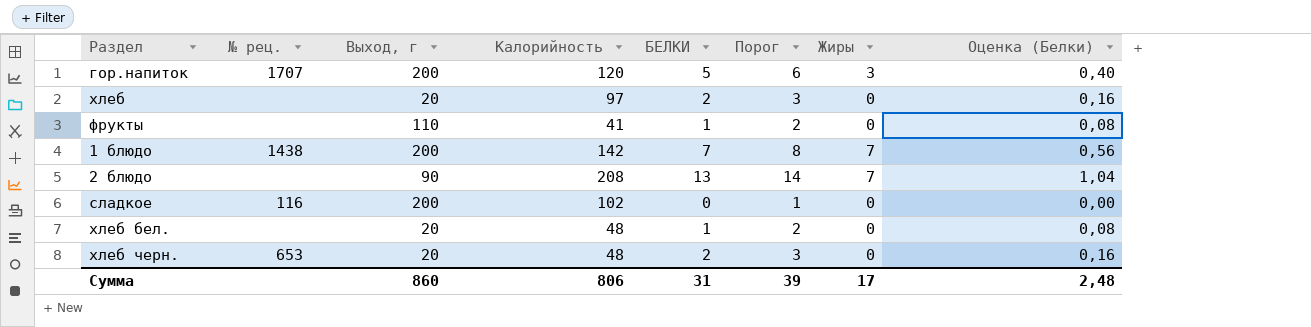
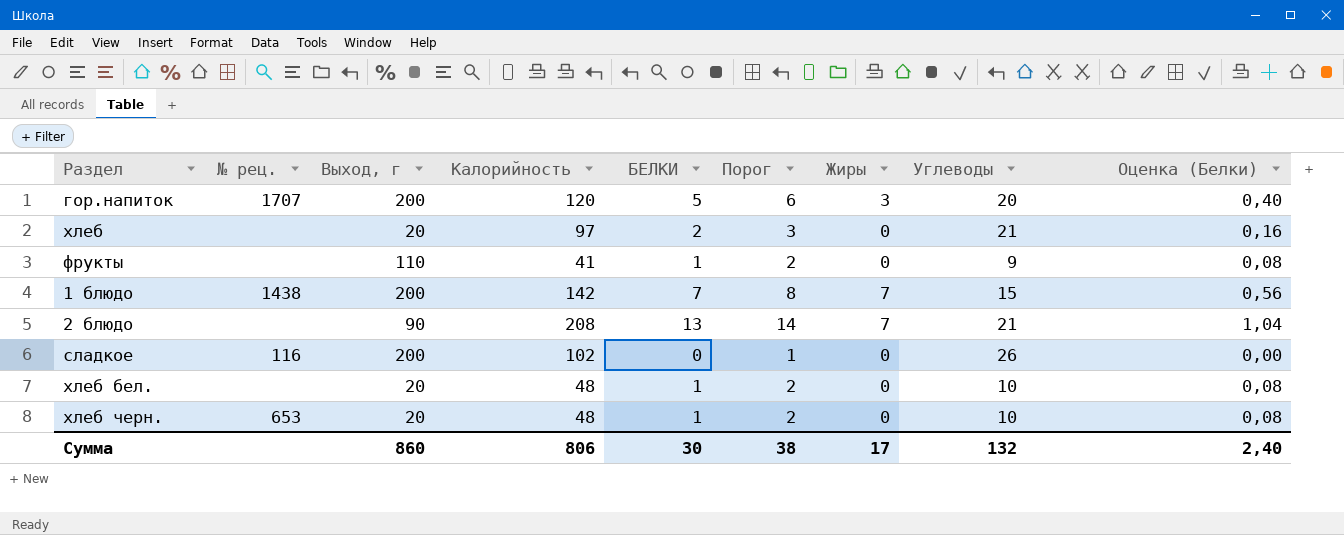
column Углеводы | position: none -> 8
хлеб черн. | БЕЛКИ: 2 -> 1
хлеб черн. | Порог: 3 -> 2
хлеб черн. | Оценка (Белки): 0,16 -> 0,08
Сумма | БЕЛКИ: 31 -> 30
Сумма | Порог: 39 -> 38
Сумма | Оценка (Белки): 2,48 -> 2,40

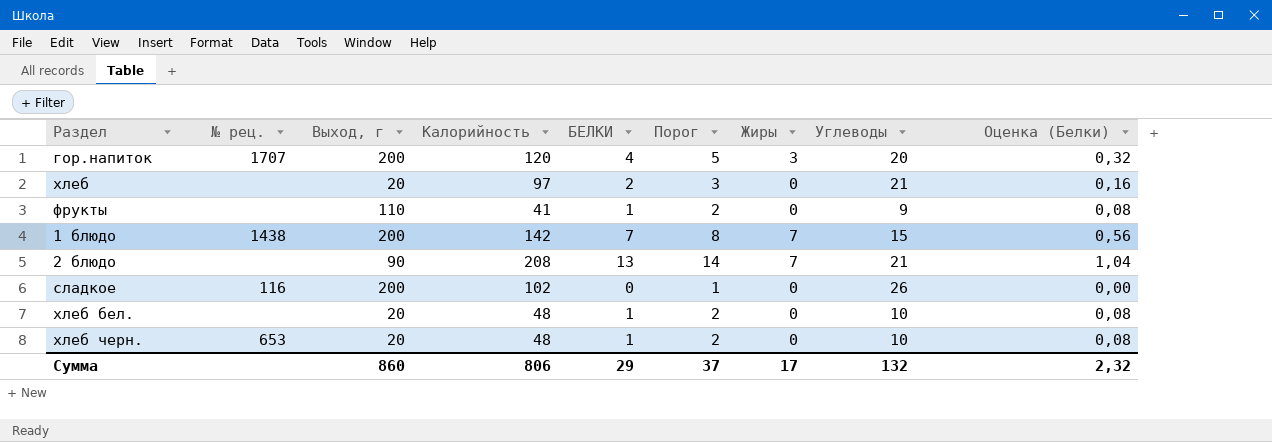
гор.напиток | БЕЛКИ: 5 -> 4
гор.напиток | Порог: 6 -> 5
гор.напиток | Оценка (Белки): 0,40 -> 0,32
Сумма | БЕЛКИ: 30 -> 29
Сумма | Порог: 38 -> 37
Сумма | Оценка (Белки): 2,40 -> 2,32

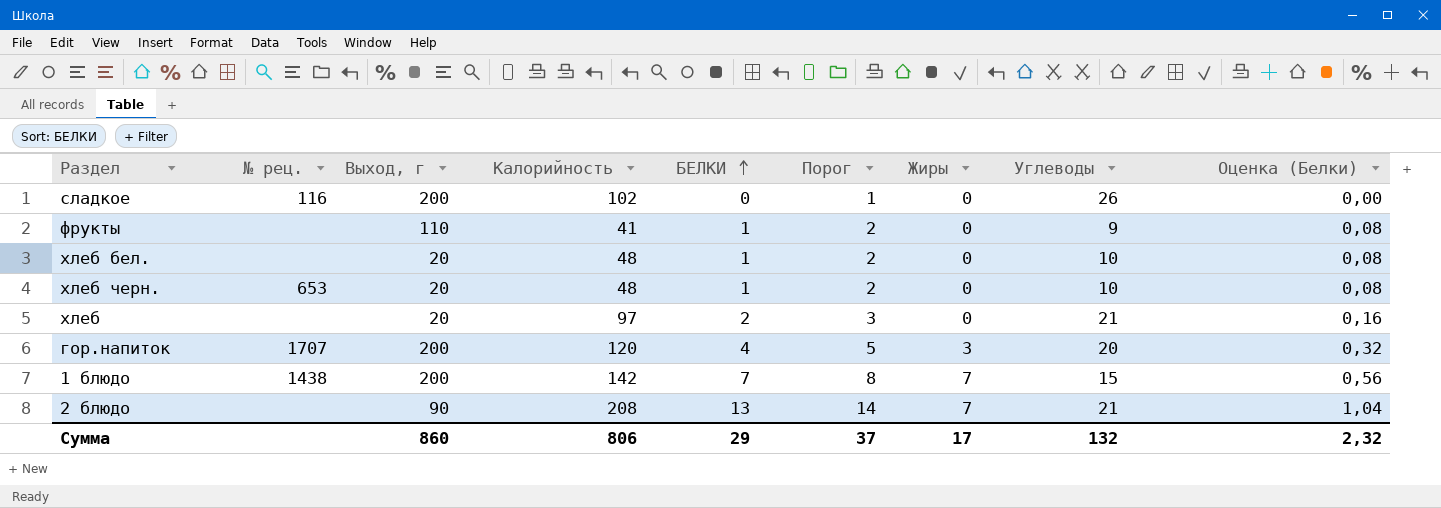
row order: none -> БЕЛКИ ascending

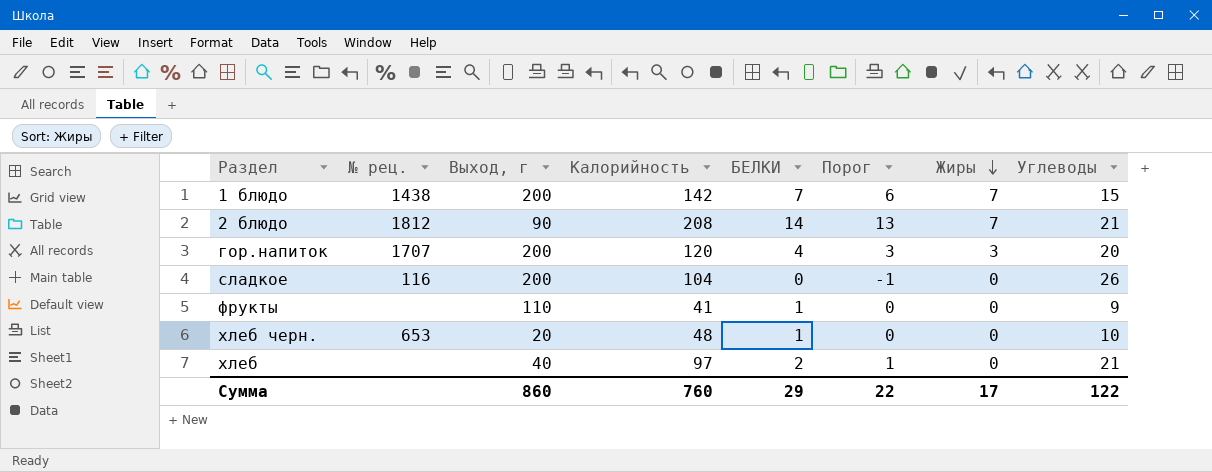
row order: БЕЛКИ ascending -> Жиры descending
column Оценка (Белки) | formula: [БЕЛКИ] * 0,08 -> none
column Порог | formula: [БЕЛКИ] + 1 -> [БЕЛКИ] - 1
row хлеб бел.: none | 20 | 48 | 1 | 2 | 0 | 10 | 0,08 -> none
2 блюдо | № рец.: none -> 1812
2 блюдо | БЕЛКИ: 13 -> 14
сладкое | Калорийность: 102 -> 104
хлеб | Выход, г: 20 -> 40
Сумма | Калорийность: 806 -> 760
Сумма | Порог: 37 -> 22
Сумма | Углеводы: 132 -> 122

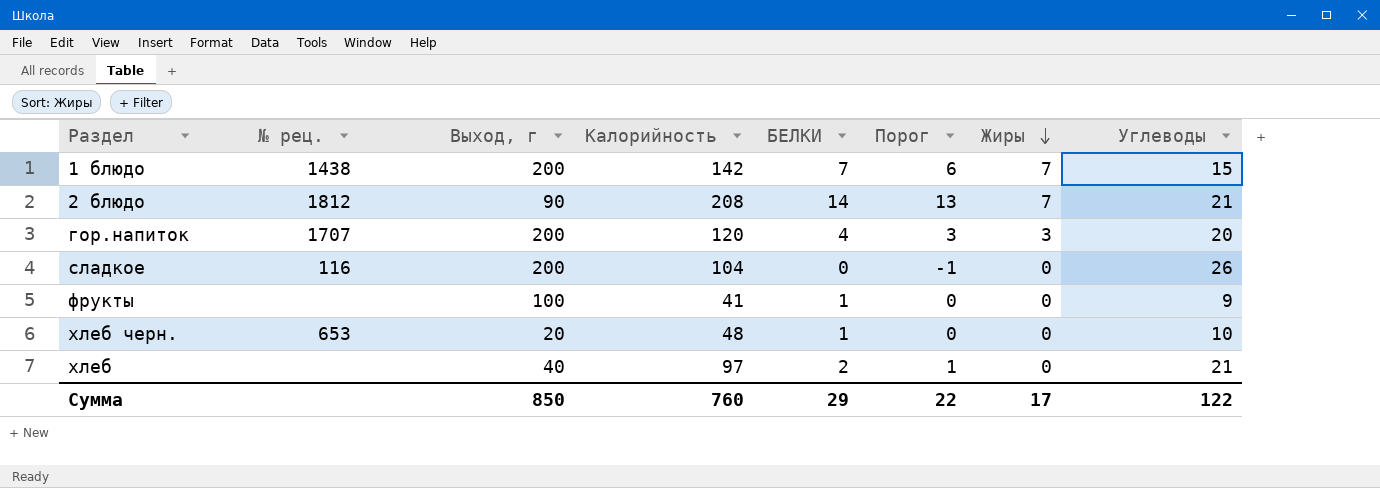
фрукты | Выход, г: 110 -> 100
Сумма | Выход, г: 860 -> 850

